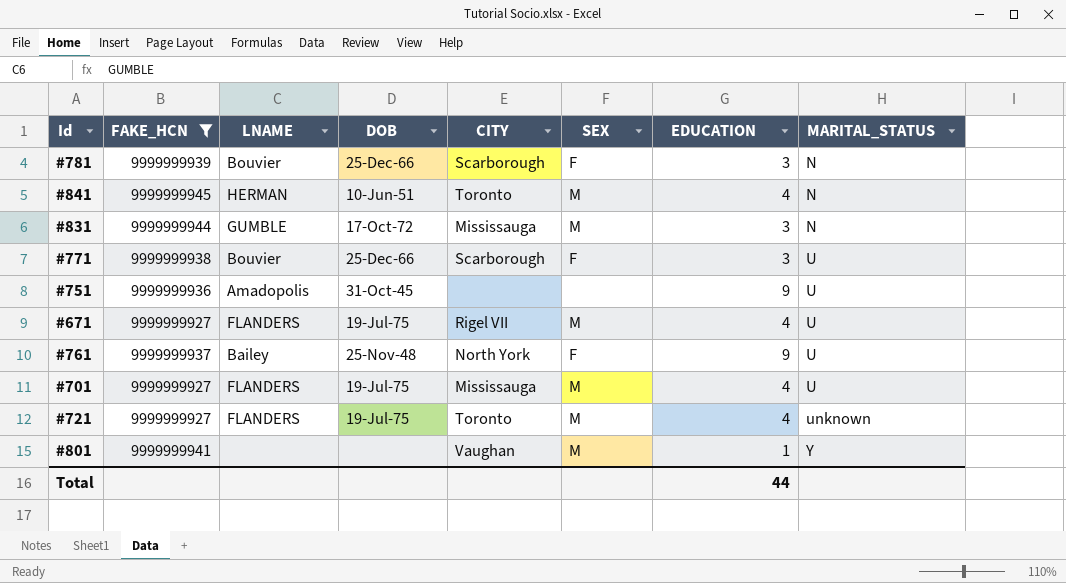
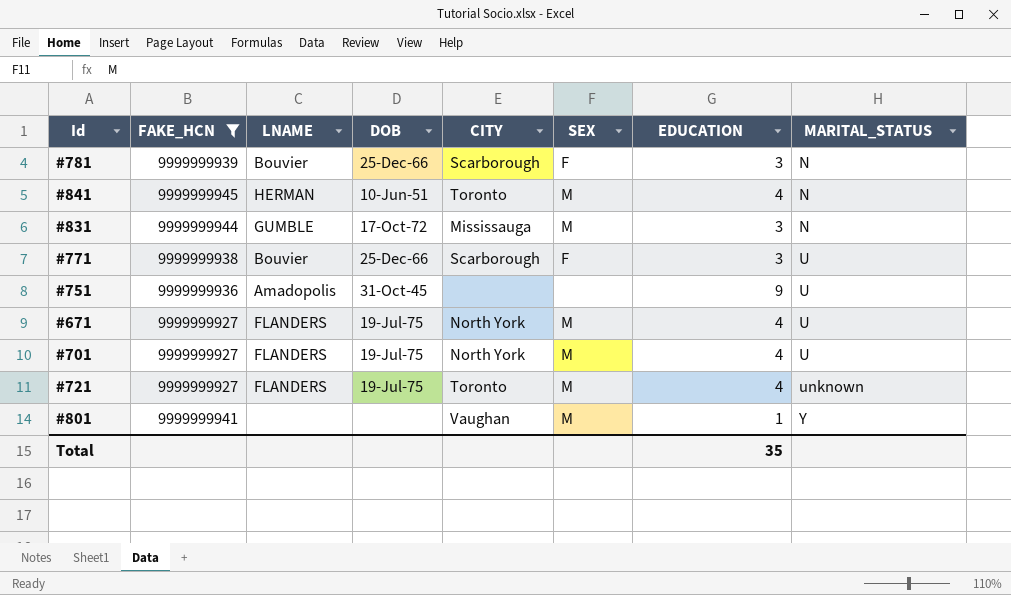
row #761: 9999999937 | Bailey | 25-Nov-48 | North York | F | 9 | U -> none
#671 | CITY: Rigel VII -> North York
#701 | CITY: Mississauga -> North York
Total | EDUCATION: 44 -> 35

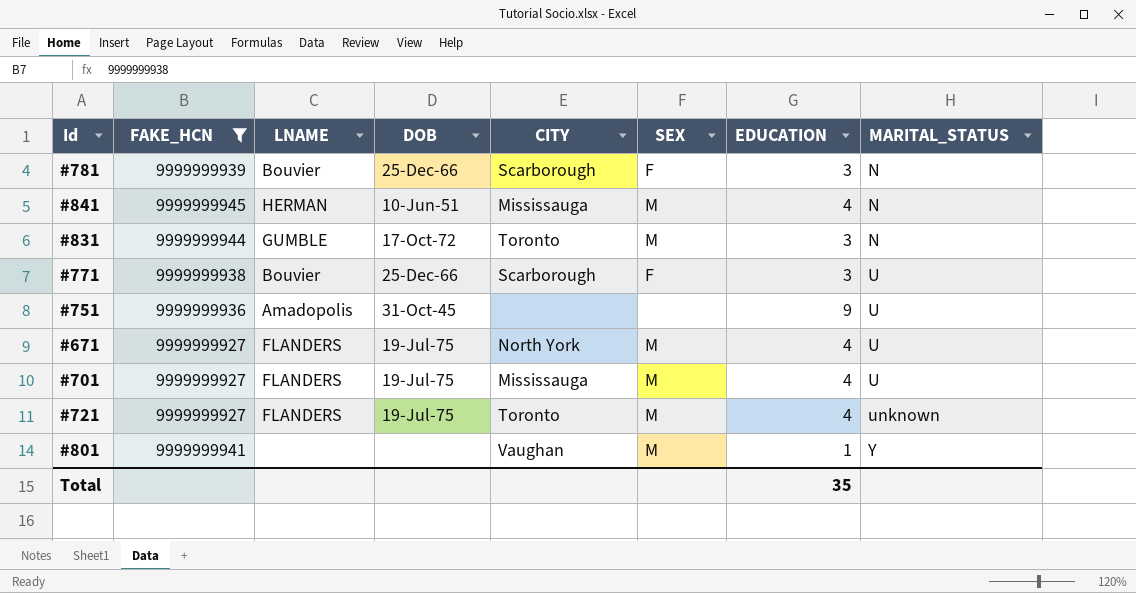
#841 | CITY: Toronto -> Mississauga
#831 | CITY: Mississauga -> Toronto
#701 | CITY: North York -> Mississauga

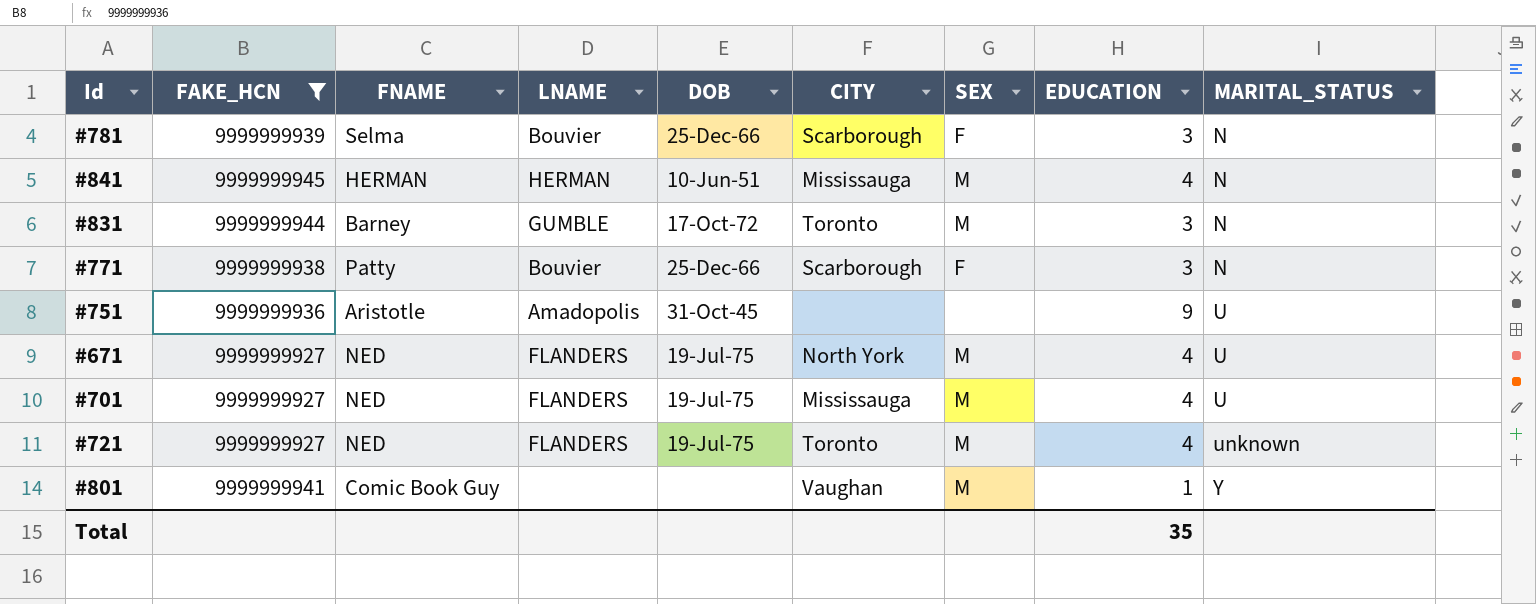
column FNAME | position: none -> 3
#771 | MARITAL_STATUS: U -> N

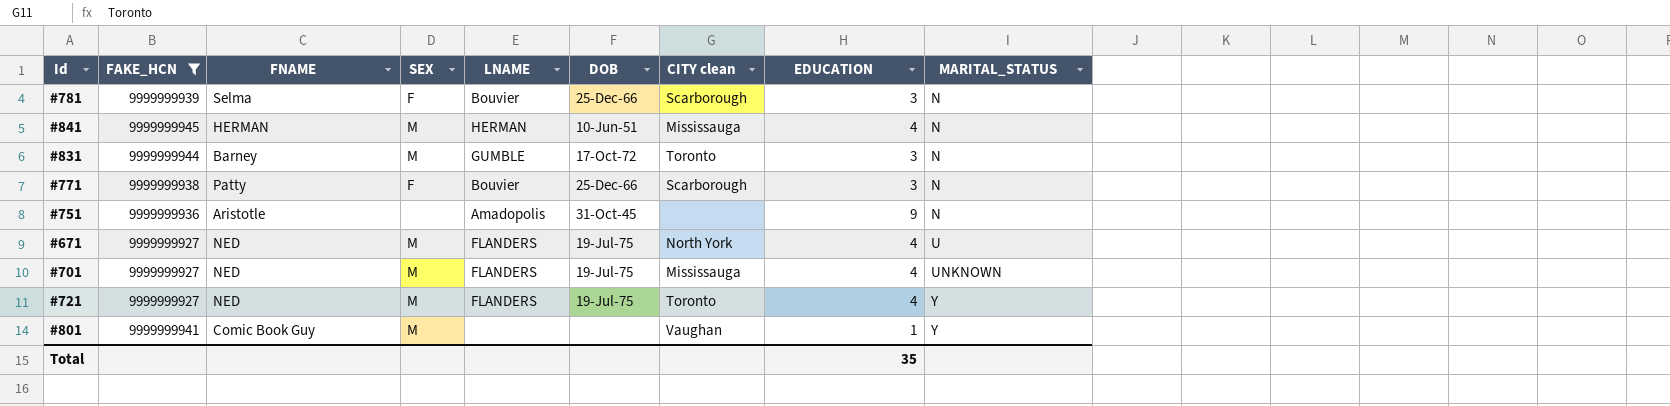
column SEX | position: 7 -> 4
column name: CITY -> CITY clean
#751 | MARITAL_STATUS: U -> N
#701 | MARITAL_STATUS: U -> UNKNOWN
#721 | MARITAL_STATUS: unknown -> Y

